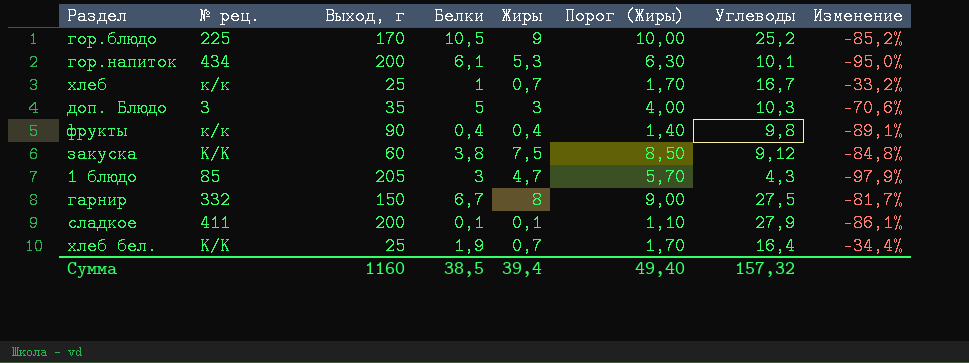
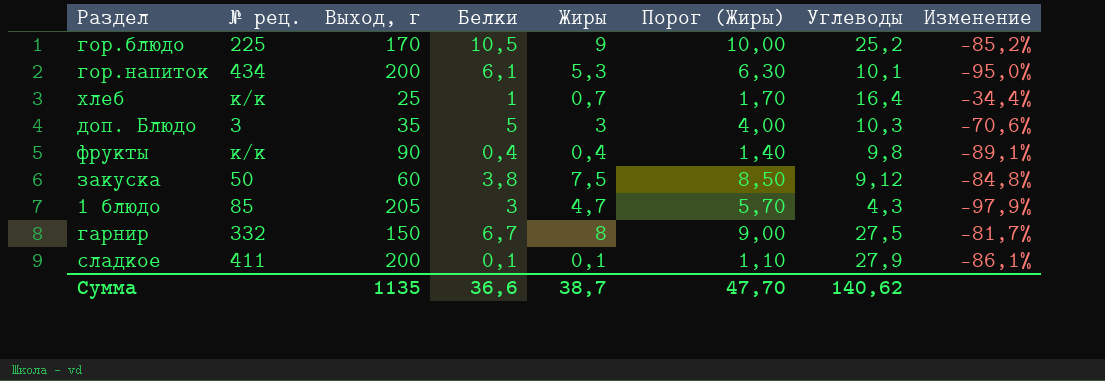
row хлеб бел.: К/К | 25 | 1,9 | 0,7 | 1,70 | 16,4 | -34,4% -> none
хлеб | Углеводы: 16,7 -> 16,4
хлеб | Изменение: -33,2% -> -34,4%
закуска | № рец.: К/К -> 50
Сумма | Выход, г: 1160 -> 1135
Сумма | Белки: 38,5 -> 36,6
Сумма | Жиры: 39,4 -> 38,7
Сумма | Порог (Жиры): 49,40 -> 47,70
Сумма | Углеводы: 157,32 -> 140,62

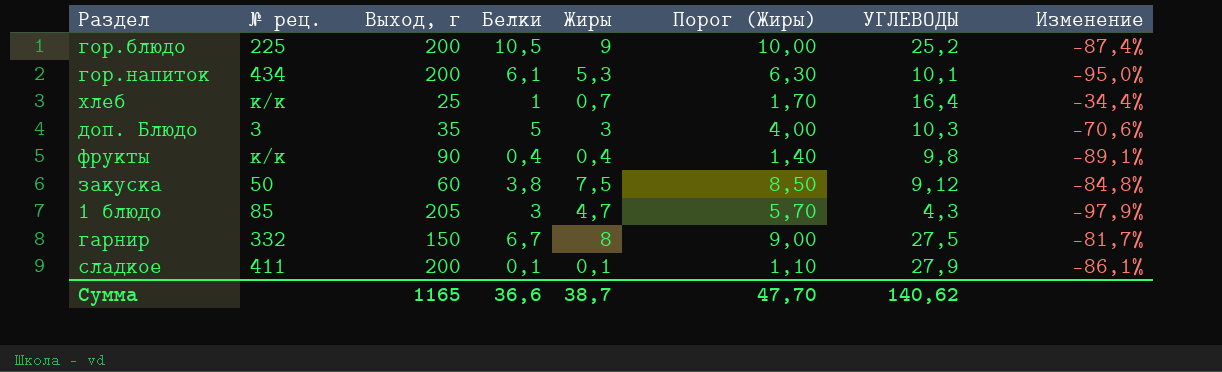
column name: Углеводы -> УГЛЕВОДЫ
гор.блюдо | Выход, г: 170 -> 200
гор.блюдо | Изменение: -85,2% -> -87,4%
Сумма | Выход, г: 1135 -> 1165

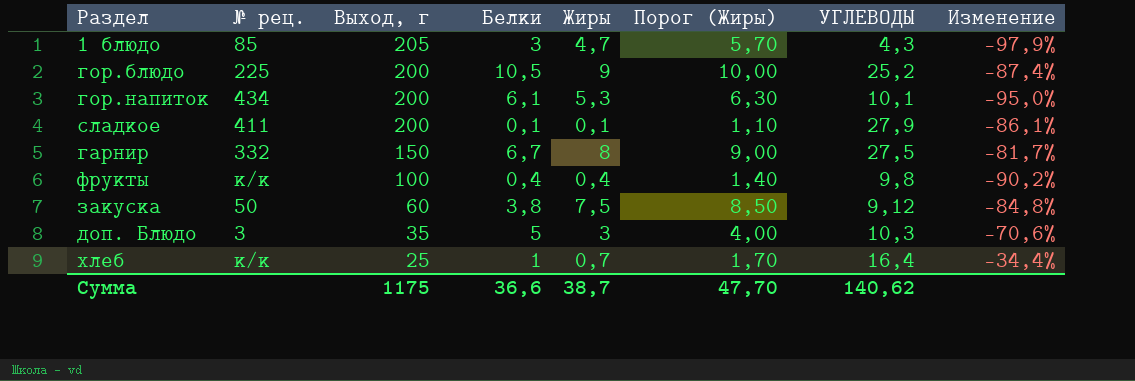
row order: none -> Выход, г descending
фрукты | Выход, г: 90 -> 100
фрукты | Изменение: -89,1% -> -90,2%
Сумма | Выход, г: 1165 -> 1175

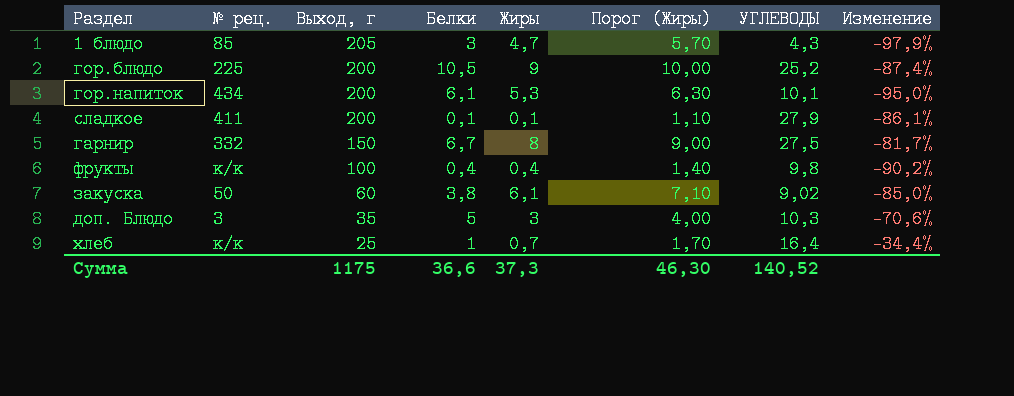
закуска | Жиры: 7,5 -> 6,1
закуска | Порог (Жиры): 8,50 -> 7,10
закуска | УГЛЕВОДЫ: 9,12 -> 9,02
закуска | Изменение: -84,8% -> -85,0%
Сумма | Жиры: 38,7 -> 37,3
Сумма | Порог (Жиры): 47,70 -> 46,30
Сумма | УГЛЕВОДЫ: 140,62 -> 140,52

